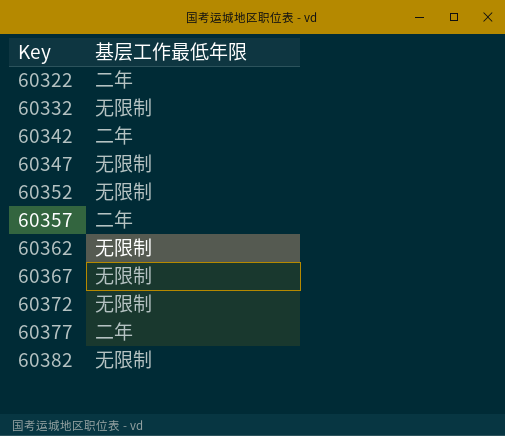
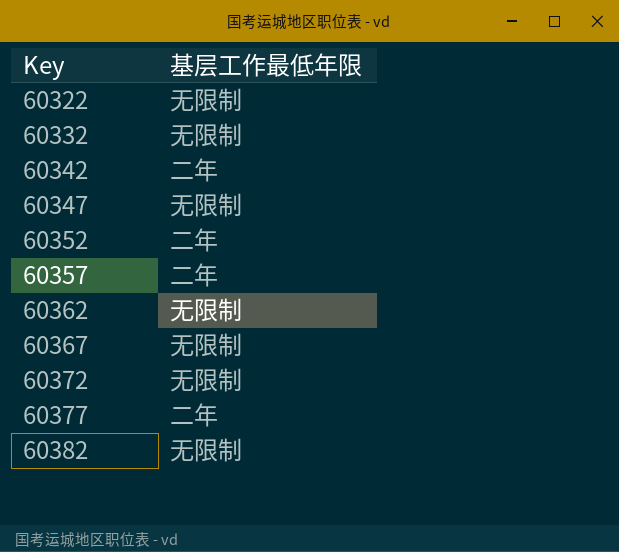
60322 | 基层工作最低年限: 二年 -> 无限制
60352 | 基层工作最低年限: 无限制 -> 二年

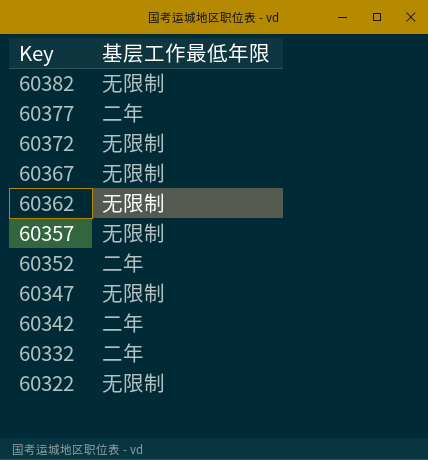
row order: Key ascending -> Key descending
60357 | 基层工作最低年限: 二年 -> 无限制
60332 | 基层工作最低年限: 无限制 -> 二年

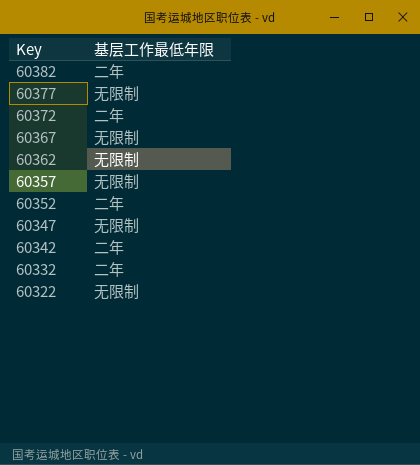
60382 | 基层工作最低年限: 无限制 -> 二年
60377 | 基层工作最低年限: 二年 -> 无限制
60372 | 基层工作最低年限: 无限制 -> 二年

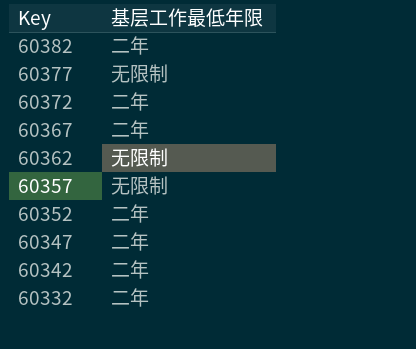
row 60322: 无限制 -> none
60367 | 基层工作最低年限: 无限制 -> 二年
60347 | 基层工作最低年限: 无限制 -> 二年

